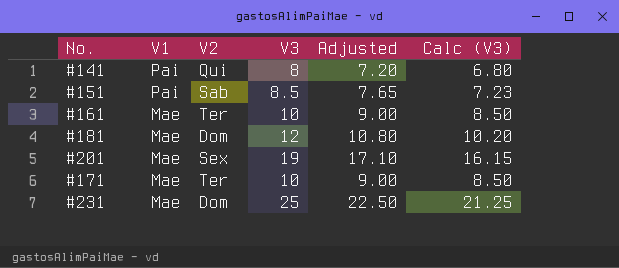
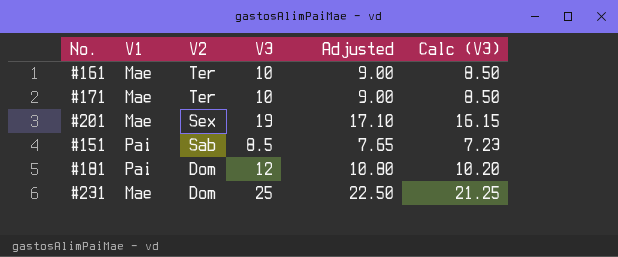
row order: V1 descending -> V2 descending
row #141: Pai | Qui | 8 | 7.20 | 6.80 -> none
#181 | V1: Mae -> Pai

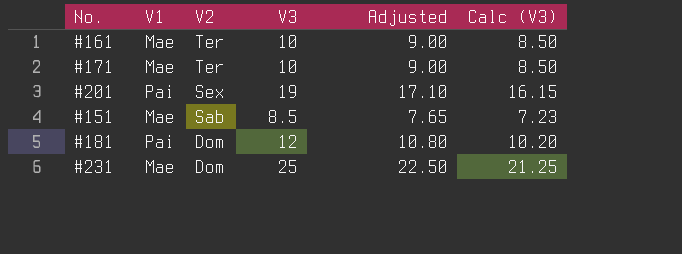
#201 | V1: Mae -> Pai
#151 | V1: Pai -> Mae

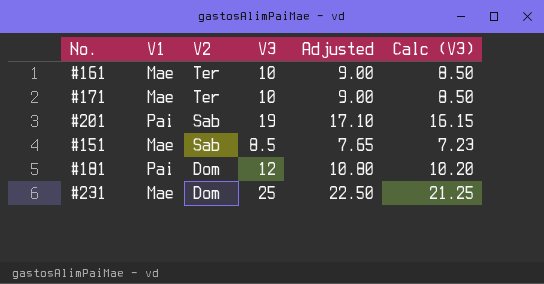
#201 | V2: Sex -> Sab

